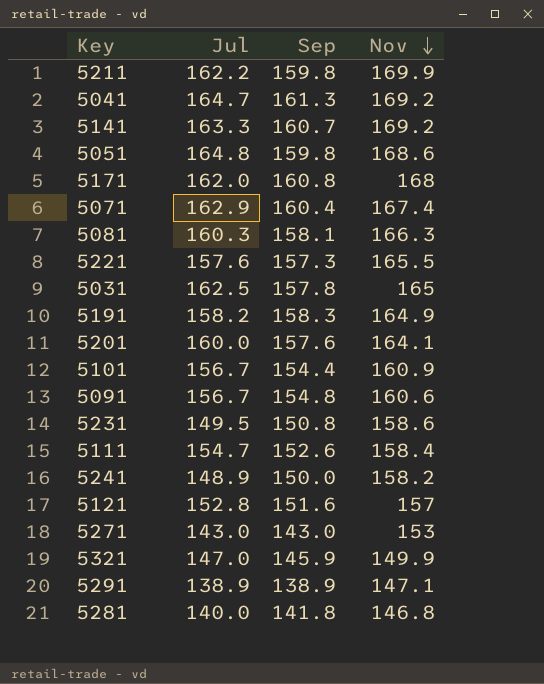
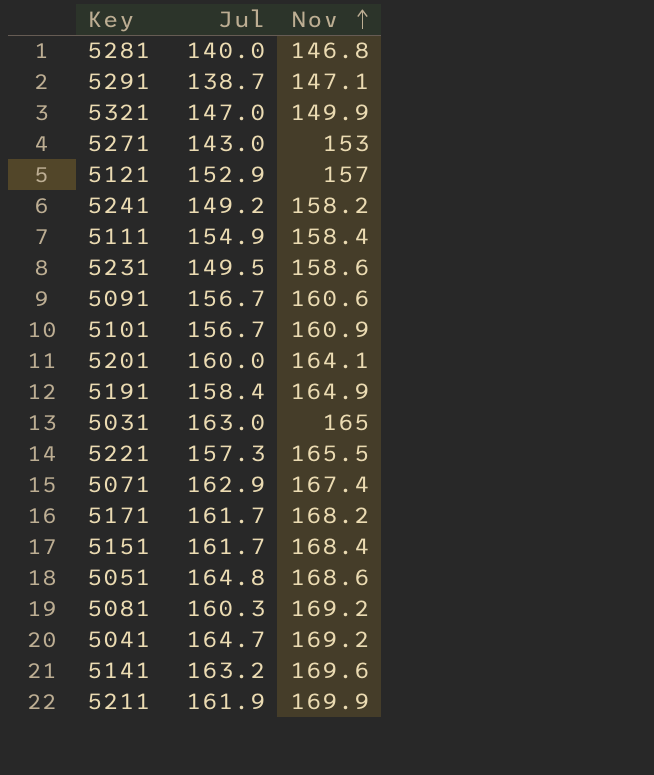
row order: Nov descending -> Nov ascending
column Sep | position: 3 -> none
5291 | Jul: 138.9 -> 138.7
5121 | Jul: 152.8 -> 152.9
5241 | Jul: 148.9 -> 149.2
5111 | Jul: 154.7 -> 154.9
5191 | Jul: 158.2 -> 158.4
5031 | Jul: 162.5 -> 163.0
5221 | Jul: 157.6 -> 157.3
5171 | Jul: 162.0 -> 161.7
5171 | Nov: 168 -> 168.2
row 5151: none -> 161.7 | 168.4
5081 | Nov: 166.3 -> 169.2
5141 | Jul: 163.3 -> 163.2
5141 | Nov: 169.2 -> 169.6
5211 | Jul: 162.2 -> 161.9

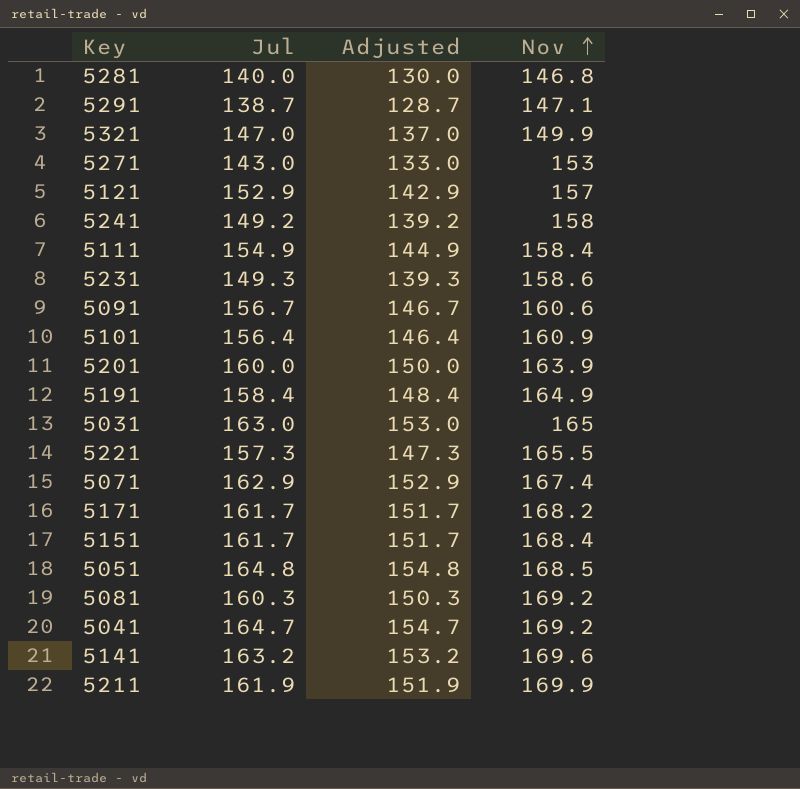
column Adjusted | formula: none -> [Jul] - 10
5241 | Nov: 158.2 -> 158
5231 | Jul: 149.5 -> 149.3
5101 | Jul: 156.7 -> 156.4
5201 | Nov: 164.1 -> 163.9
5051 | Nov: 168.6 -> 168.5

